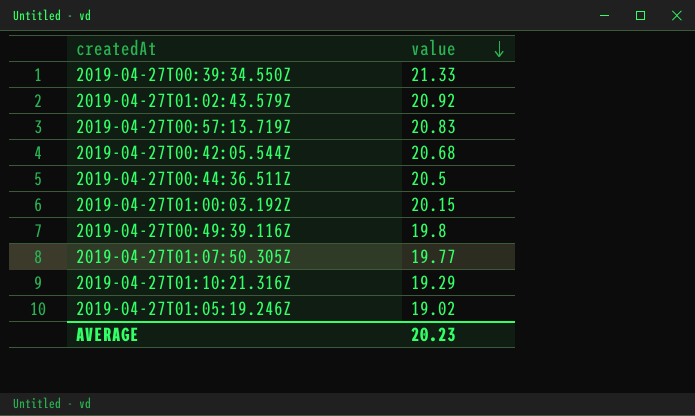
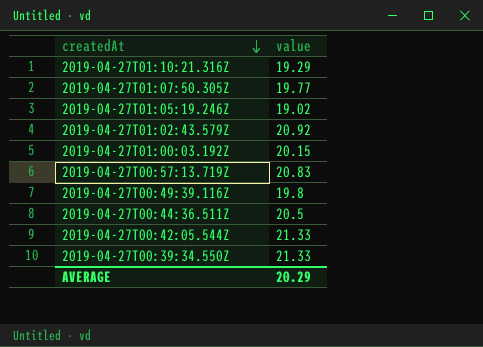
row order: value descending -> createdAt descending
2019-04-27T00:42:05.544Z | value: 20.68 -> 21.33
AVERAGE | value: 20.23 -> 20.29

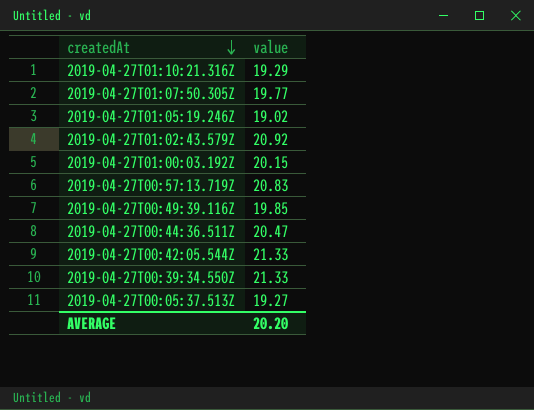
2019-04-27T00:49:39.116Z | value: 19.8 -> 19.85
2019-04-27T00:44:36.511Z | value: 20.5 -> 20.47
row 2019-04-27T00:05:37.513Z: none -> 19.27
AVERAGE | value: 20.29 -> 20.20

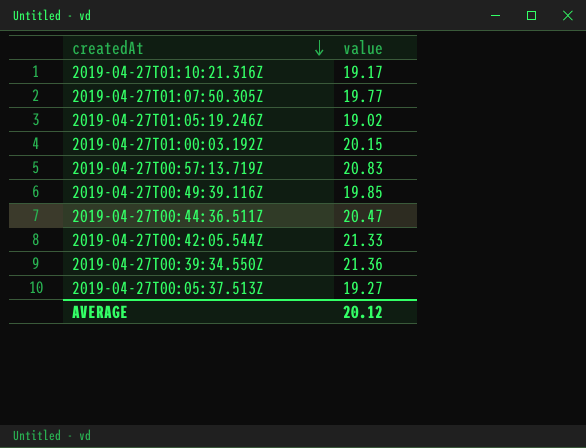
row 2019-04-27T01:02:43.579Z: 20.92 -> none
2019-04-27T01:10:21.316Z | value: 19.29 -> 19.17
2019-04-27T00:39:34.550Z | value: 21.33 -> 21.36
AVERAGE | value: 20.20 -> 20.12

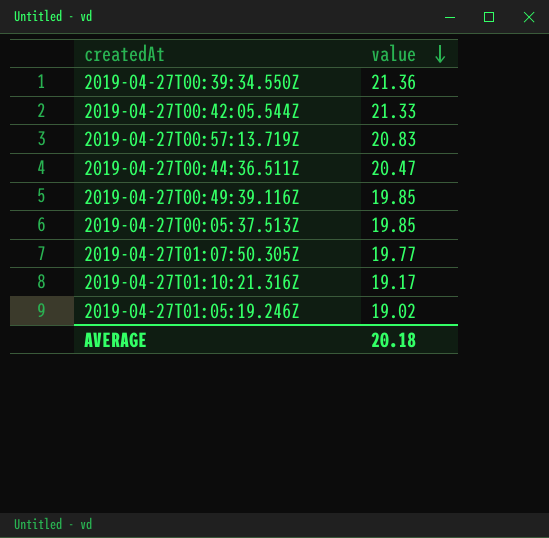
row order: createdAt descending -> value descending
row 2019-04-27T01:00:03.192Z: 20.15 -> none
2019-04-27T00:05:37.513Z | value: 19.27 -> 19.85
AVERAGE | value: 20.12 -> 20.18

